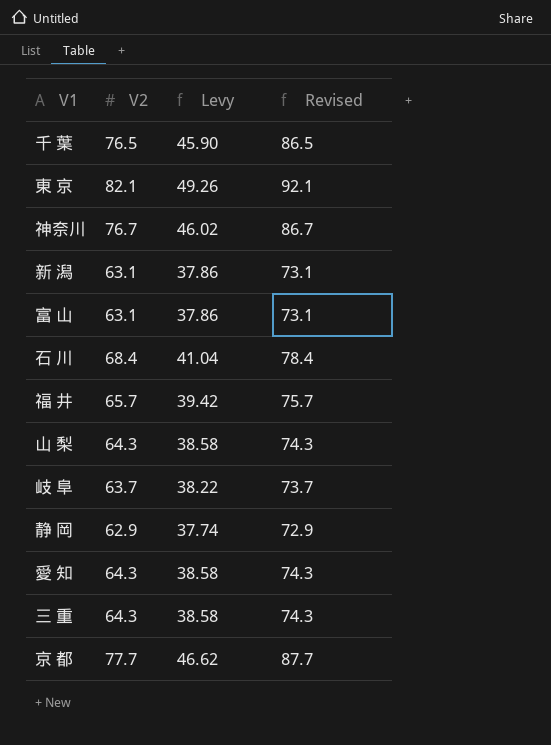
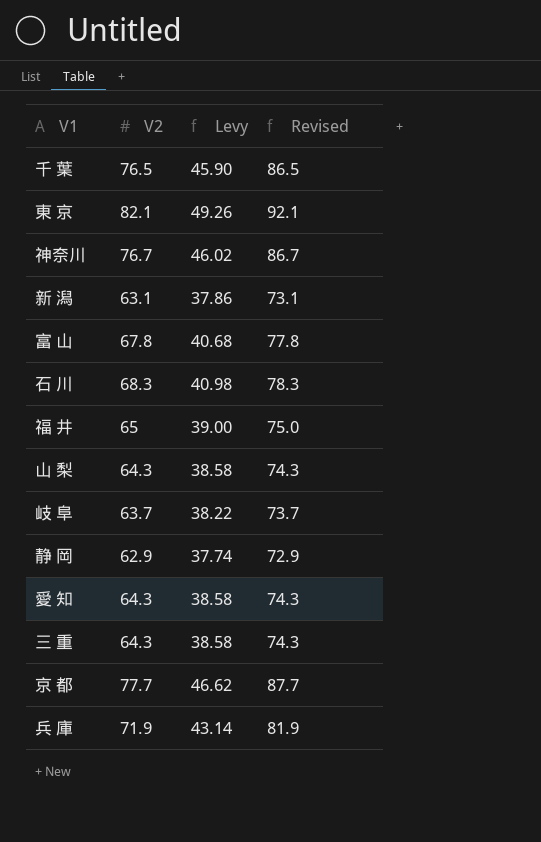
富 山 | V2: 63.1 -> 67.8
富 山 | Levy: 37.86 -> 40.68
富 山 | Revised: 73.1 -> 77.8
石 川 | V2: 68.4 -> 68.3
石 川 | Levy: 41.04 -> 40.98
石 川 | Revised: 78.4 -> 78.3
福 井 | V2: 65.7 -> 65
福 井 | Levy: 39.42 -> 39.00
福 井 | Revised: 75.7 -> 75.0
row 兵 庫: none -> 71.9 | 43.14 | 81.9

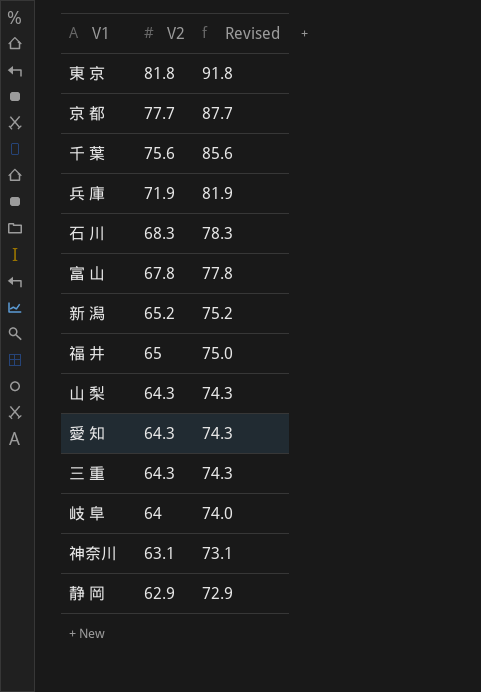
row order: none -> V2 descending
column Levy | formula: [V2] * 0.6 -> none
東 京 | V2: 82.1 -> 81.8
東 京 | Revised: 92.1 -> 91.8
千 葉 | V2: 76.5 -> 75.6
千 葉 | Revised: 86.5 -> 85.6
新 潟 | V2: 63.1 -> 65.2
新 潟 | Revised: 73.1 -> 75.2
岐 阜 | V2: 63.7 -> 64
岐 阜 | Revised: 73.7 -> 74.0
神奈川 | V2: 76.7 -> 63.1
神奈川 | Revised: 86.7 -> 73.1

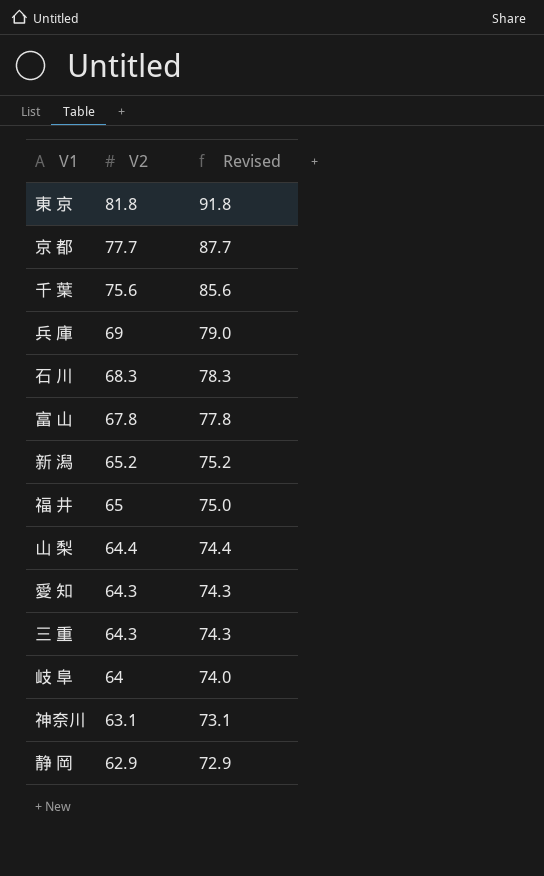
兵 庫 | V2: 71.9 -> 69
兵 庫 | Revised: 81.9 -> 79.0
山 梨 | V2: 64.3 -> 64.4
山 梨 | Revised: 74.3 -> 74.4

